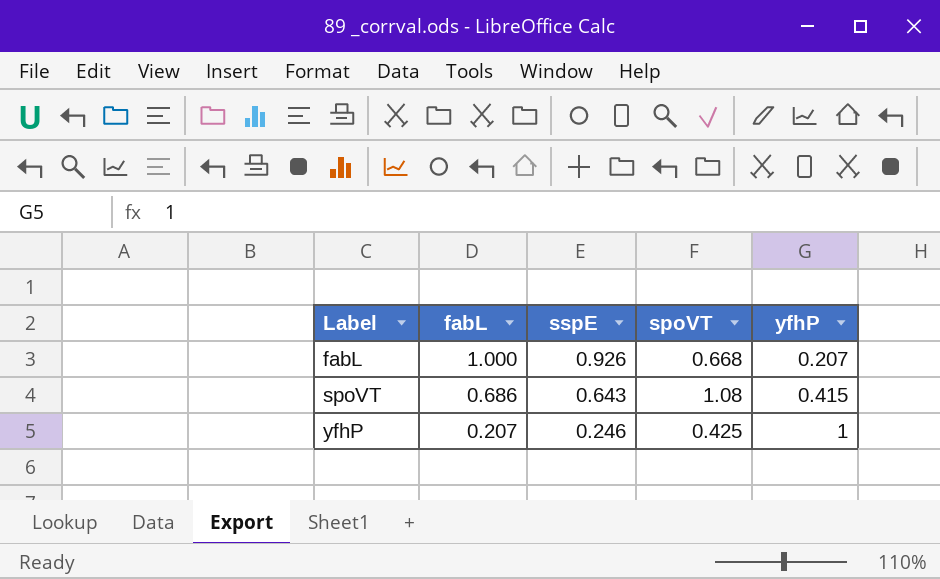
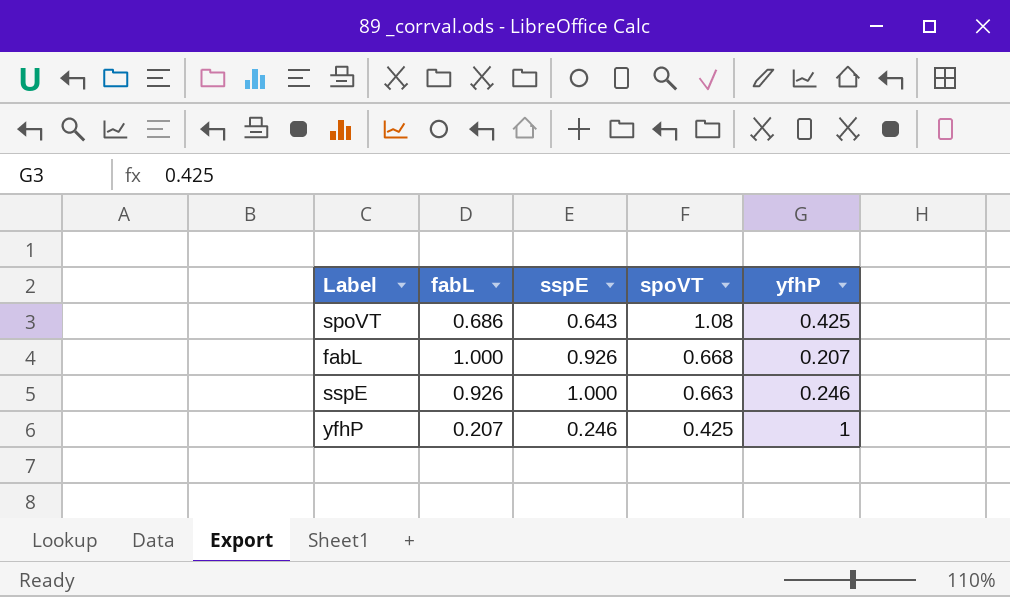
row order: Label ascending -> spoVT descending
spoVT | yfhP: 0.415 -> 0.425
row sspE: none -> 0.926 | 1.000 | 0.663 | 0.246

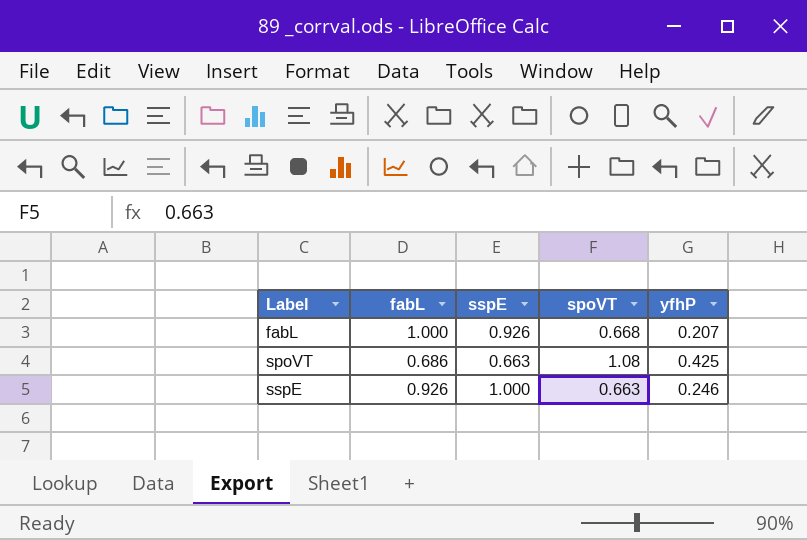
row order: spoVT descending -> Label ascending
row yfhP: 0.207 | 0.246 | 0.425 | 1 -> none
spoVT | sspE: 0.643 -> 0.663

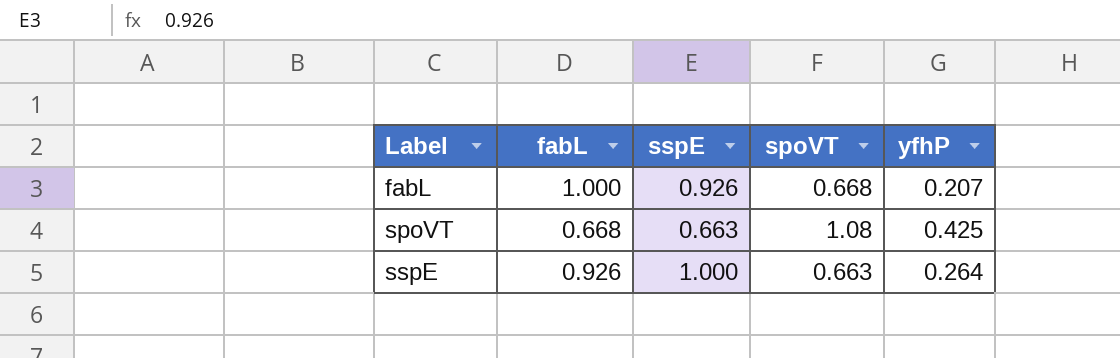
spoVT | fabL: 0.686 -> 0.668
sspE | yfhP: 0.246 -> 0.264

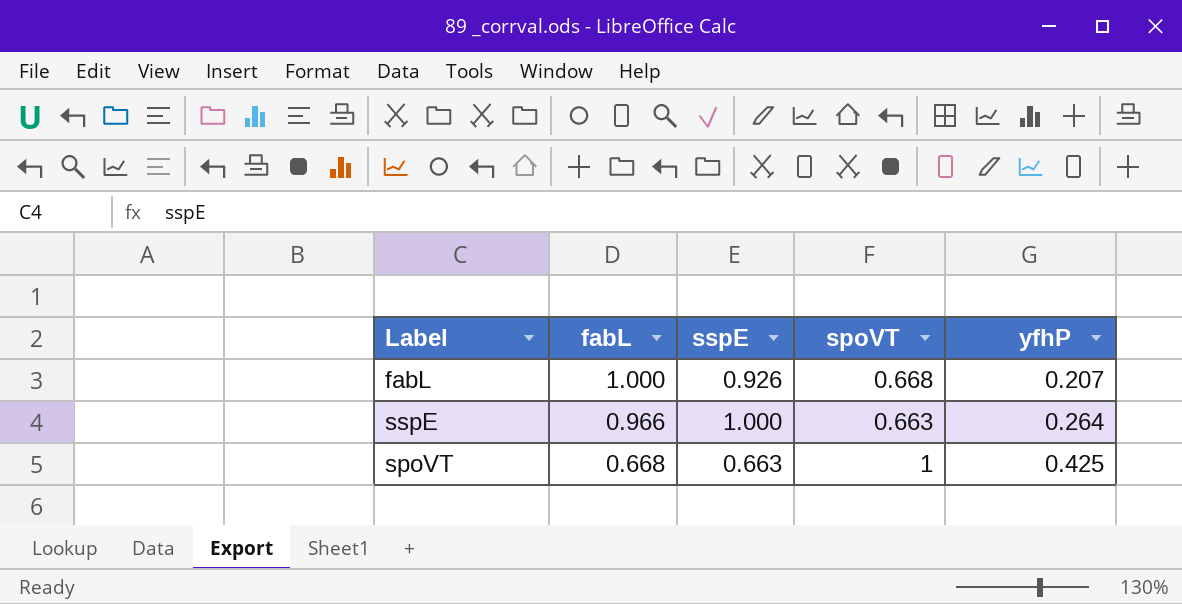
row order: Label ascending -> fabL descending
sspE | fabL: 0.926 -> 0.966
spoVT | spoVT: 1.08 -> 1

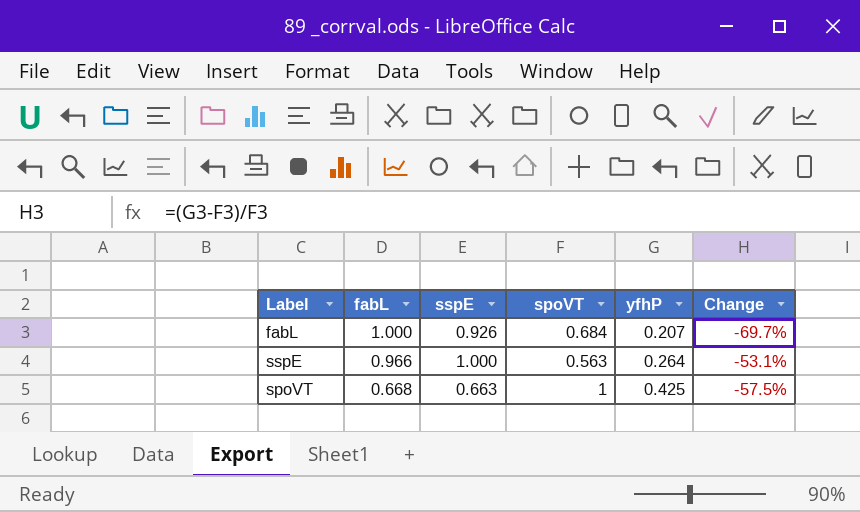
column Change | formula: none -> ([yfhP] - [spoVT]) / [spoVT]
fabL | spoVT: 0.668 -> 0.684
sspE | spoVT: 0.663 -> 0.563

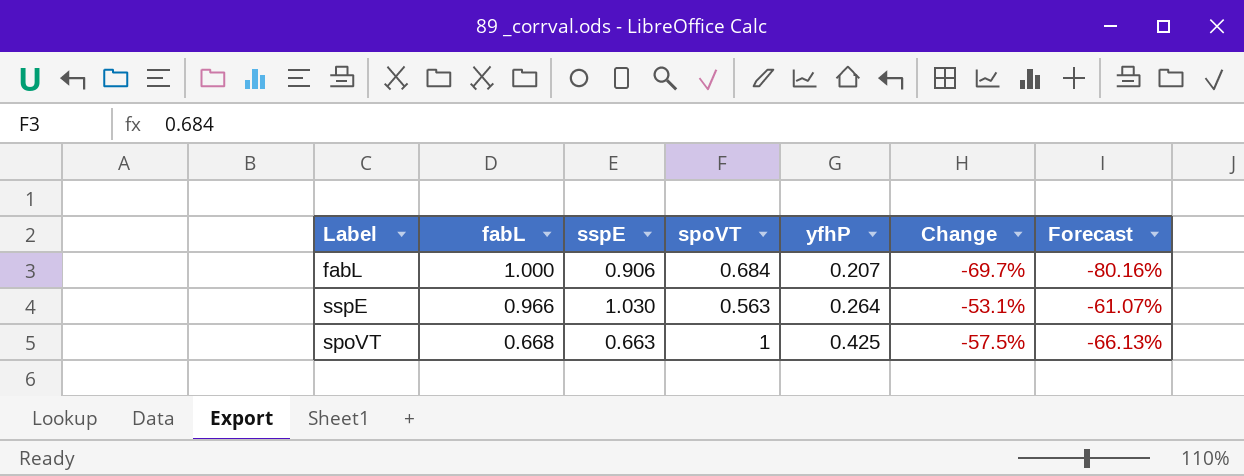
column Forecast | formula: none -> [Change] * 1.15
fabL | sspE: 0.926 -> 0.906
sspE | sspE: 1.000 -> 1.030

